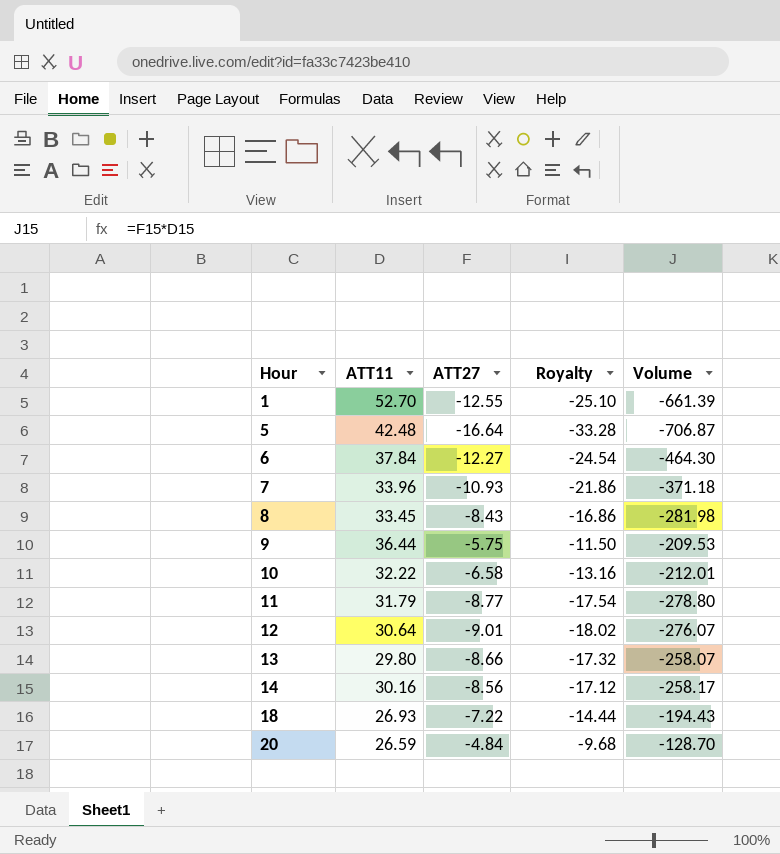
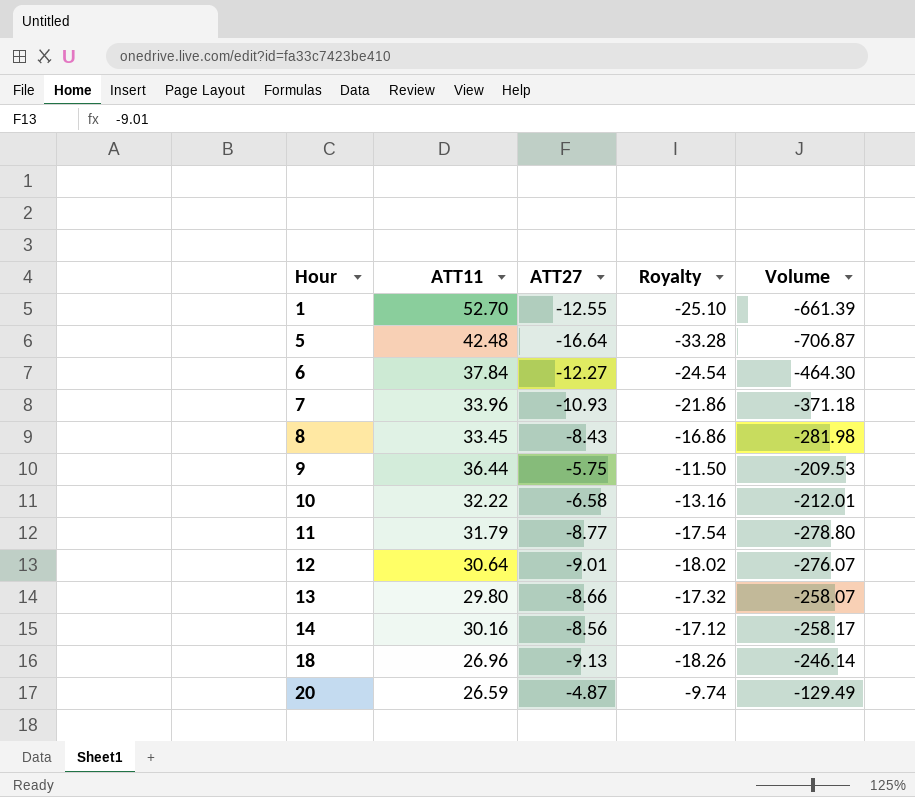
18 | ATT11: 26.93 -> 26.96
18 | ATT27: -7.22 -> -9.13
18 | Royalty: -14.44 -> -18.26
18 | Volume: -194.43 -> -246.14
20 | ATT27: -4.84 -> -4.87
20 | Royalty: -9.68 -> -9.74
20 | Volume: -128.70 -> -129.49

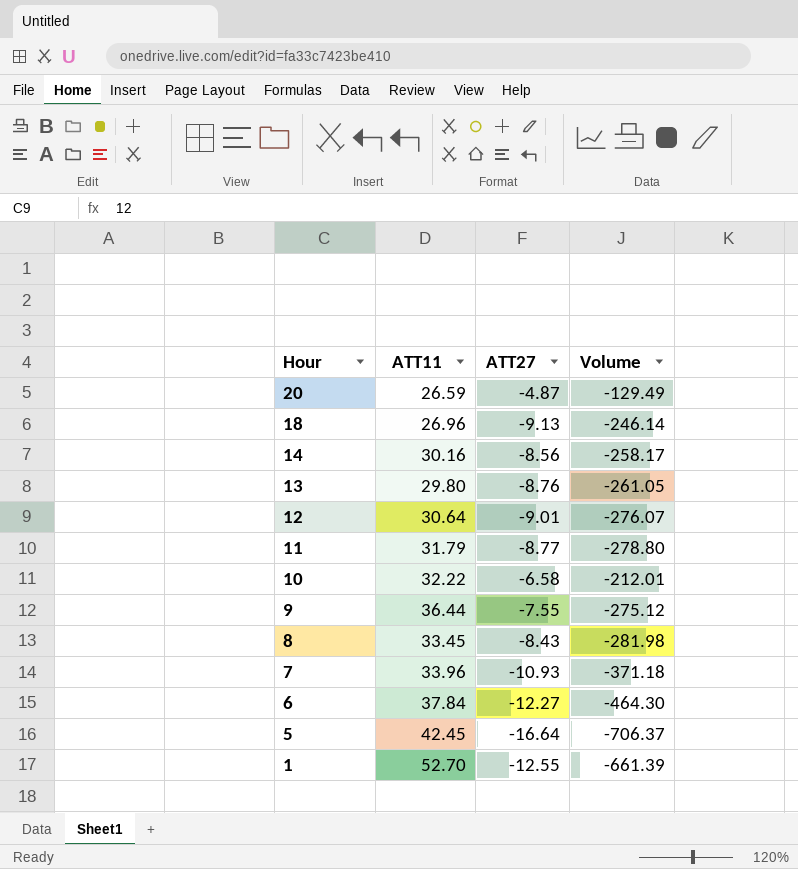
row order: Hour ascending -> Hour descending
column Royalty | formula: [ATT27] * 2 -> none
13 | ATT27: -8.66 -> -8.76
13 | Volume: -258.07 -> -261.05
9 | ATT27: -5.75 -> -7.55
9 | Volume: -209.53 -> -275.12
5 | ATT11: 42.48 -> 42.45
5 | Volume: -706.87 -> -706.37

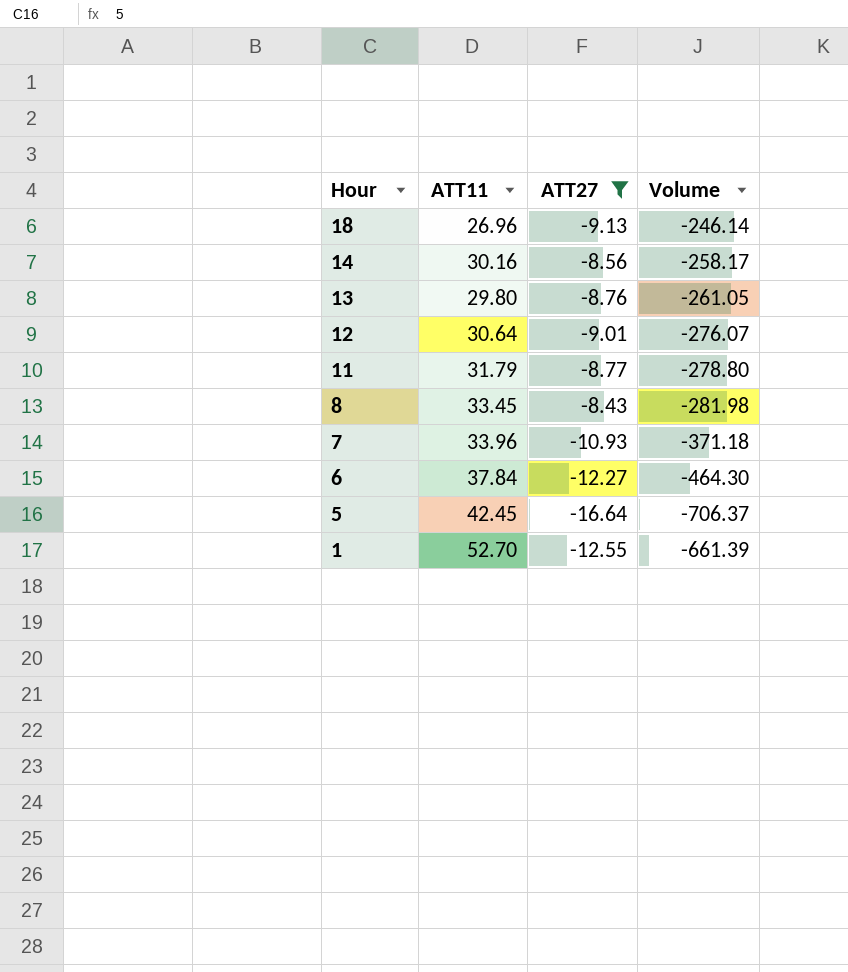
filter: none -> ATT27 <= -8.43

